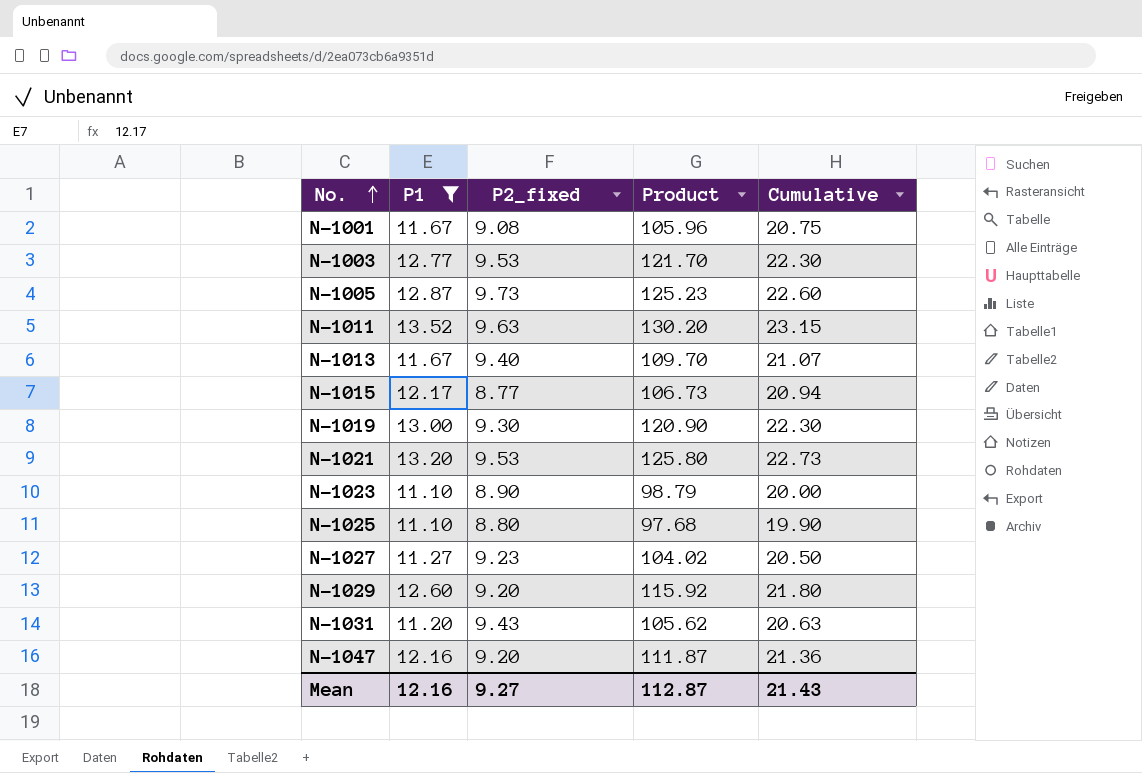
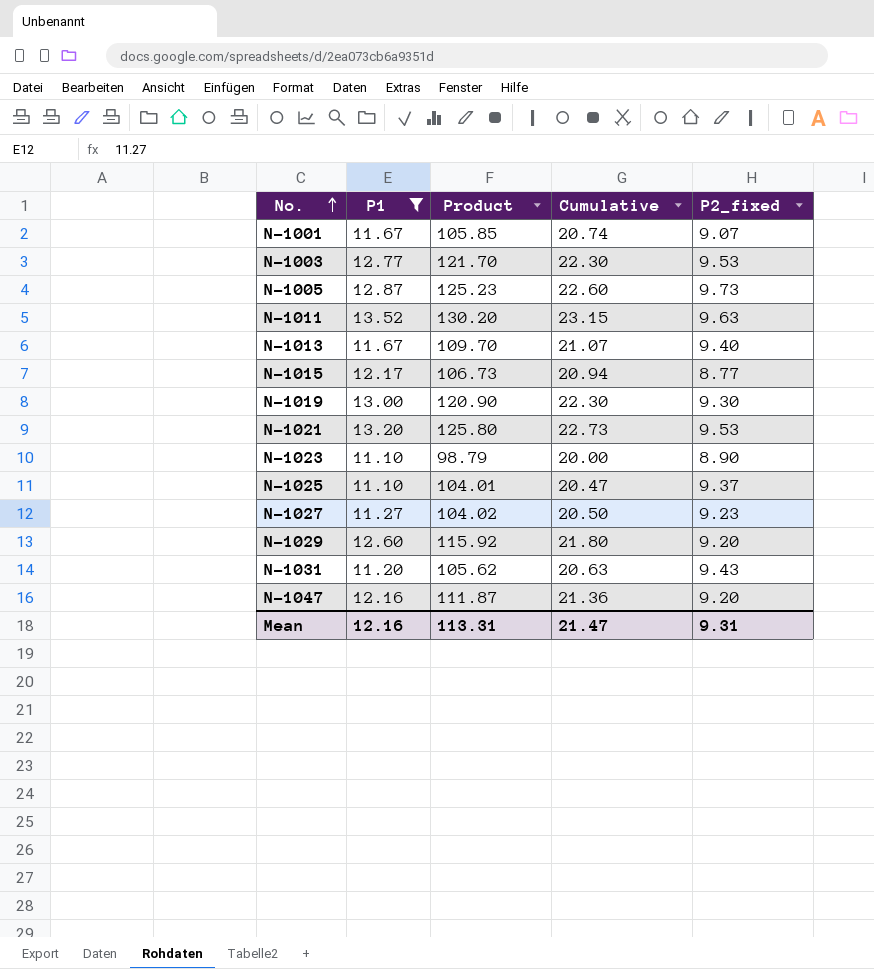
column P2_fixed | position: 3 -> 5
N-1001 | Product: 105.96 -> 105.85
N-1001 | Cumulative: 20.75 -> 20.74
N-1001 | P2_fixed: 9.08 -> 9.07
N-1025 | Product: 97.68 -> 104.01
N-1025 | Cumulative: 19.90 -> 20.47
N-1025 | P2_fixed: 8.80 -> 9.37
Mean | Product: 112.87 -> 113.31
Mean | Cumulative: 21.43 -> 21.47
Mean | P2_fixed: 9.27 -> 9.31

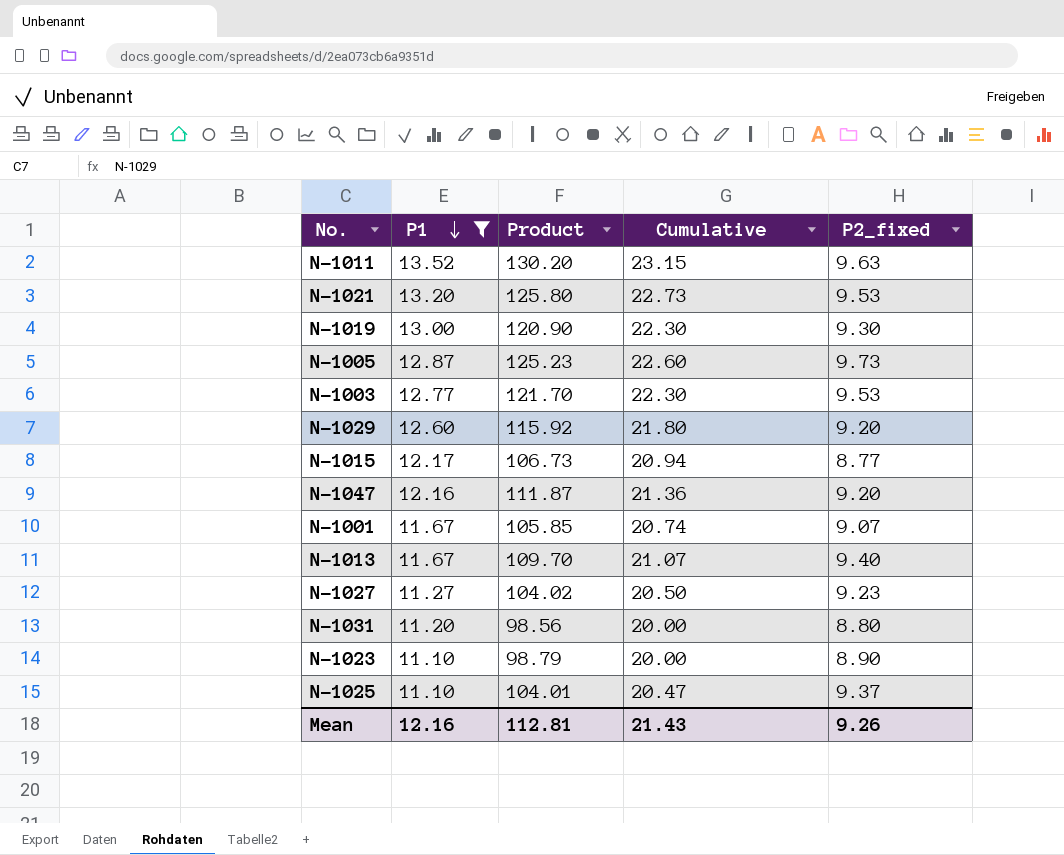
row order: No. ascending -> P1 descending
N-1031 | Product: 105.62 -> 98.56
N-1031 | Cumulative: 20.63 -> 20.00
N-1031 | P2_fixed: 9.43 -> 8.80
Mean | Product: 113.31 -> 112.81
Mean | Cumulative: 21.47 -> 21.43
Mean | P2_fixed: 9.31 -> 9.26

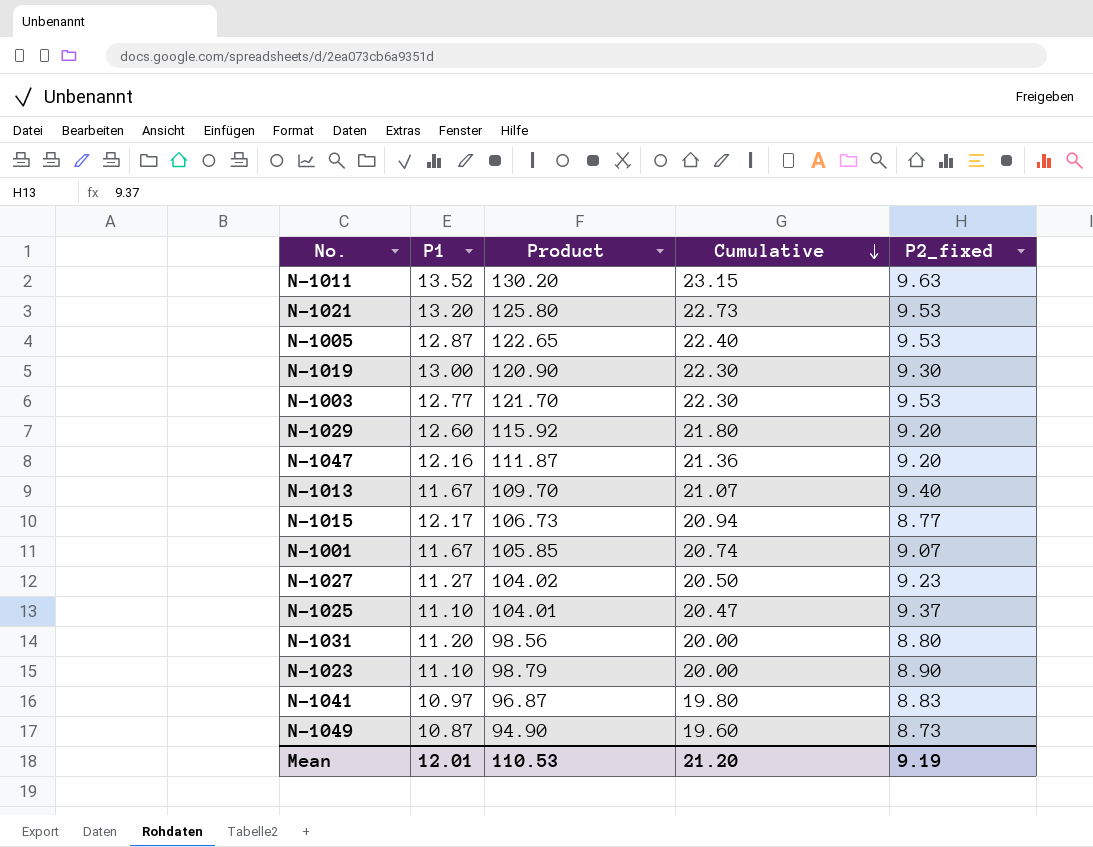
filter: P1 >= 11.10 -> none
row order: P1 descending -> Cumulative descending
N-1005 | Product: 125.23 -> 122.65
N-1005 | Cumulative: 22.60 -> 22.40
N-1005 | P2_fixed: 9.73 -> 9.53
Mean | P1: 12.16 -> 12.01
Mean | Product: 112.81 -> 110.53
Mean | Cumulative: 21.43 -> 21.20
Mean | P2_fixed: 9.26 -> 9.19

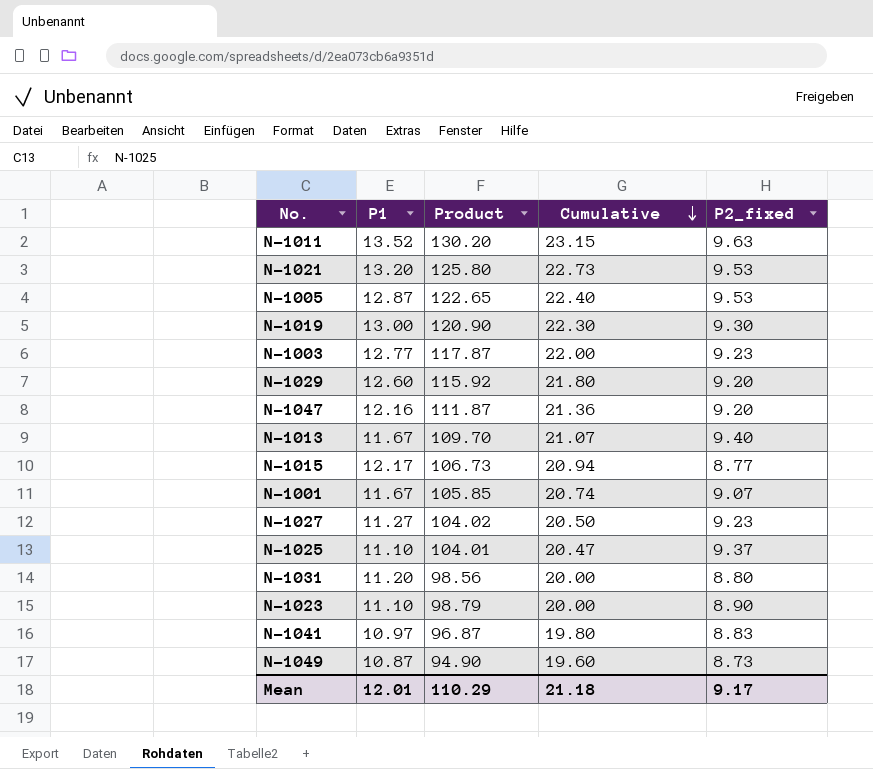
N-1003 | Product: 121.70 -> 117.87
N-1003 | Cumulative: 22.30 -> 22.00
N-1003 | P2_fixed: 9.53 -> 9.23
Mean | Product: 110.53 -> 110.29
Mean | Cumulative: 21.20 -> 21.18
Mean | P2_fixed: 9.19 -> 9.17

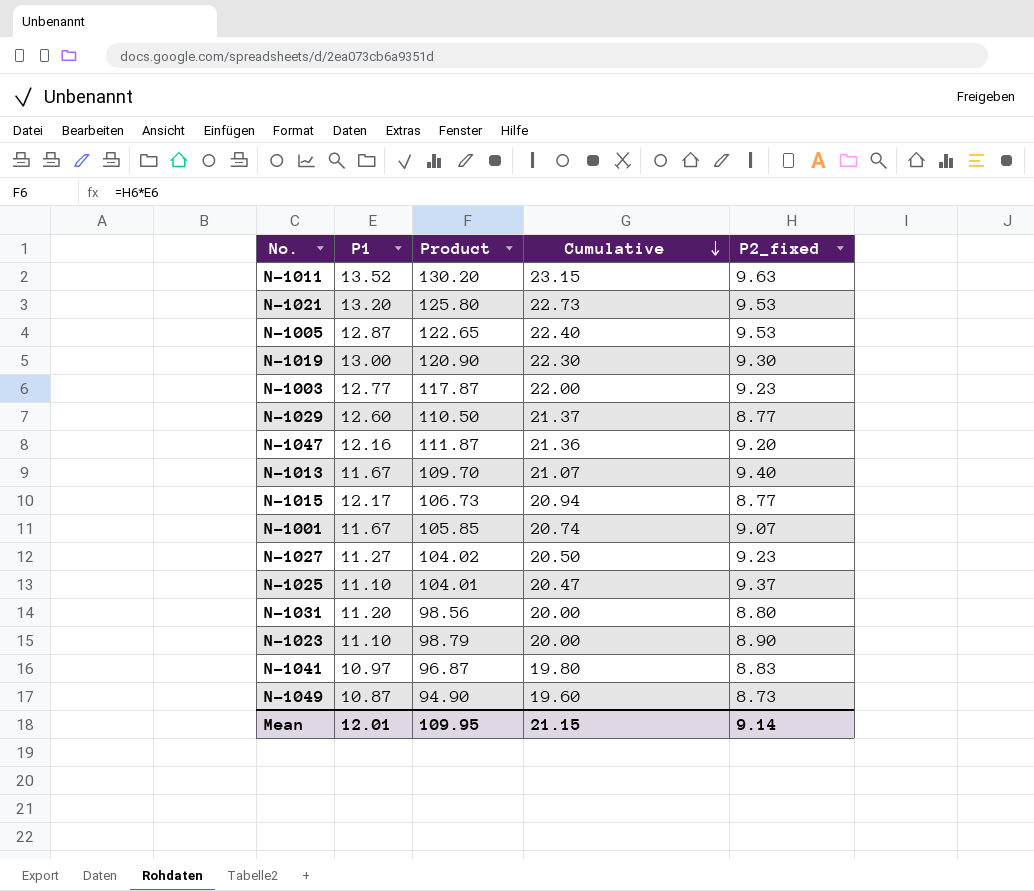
N-1029 | Product: 115.92 -> 110.50
N-1029 | Cumulative: 21.80 -> 21.37
N-1029 | P2_fixed: 9.20 -> 8.77
Mean | Product: 110.29 -> 109.95
Mean | Cumulative: 21.18 -> 21.15
Mean | P2_fixed: 9.17 -> 9.14

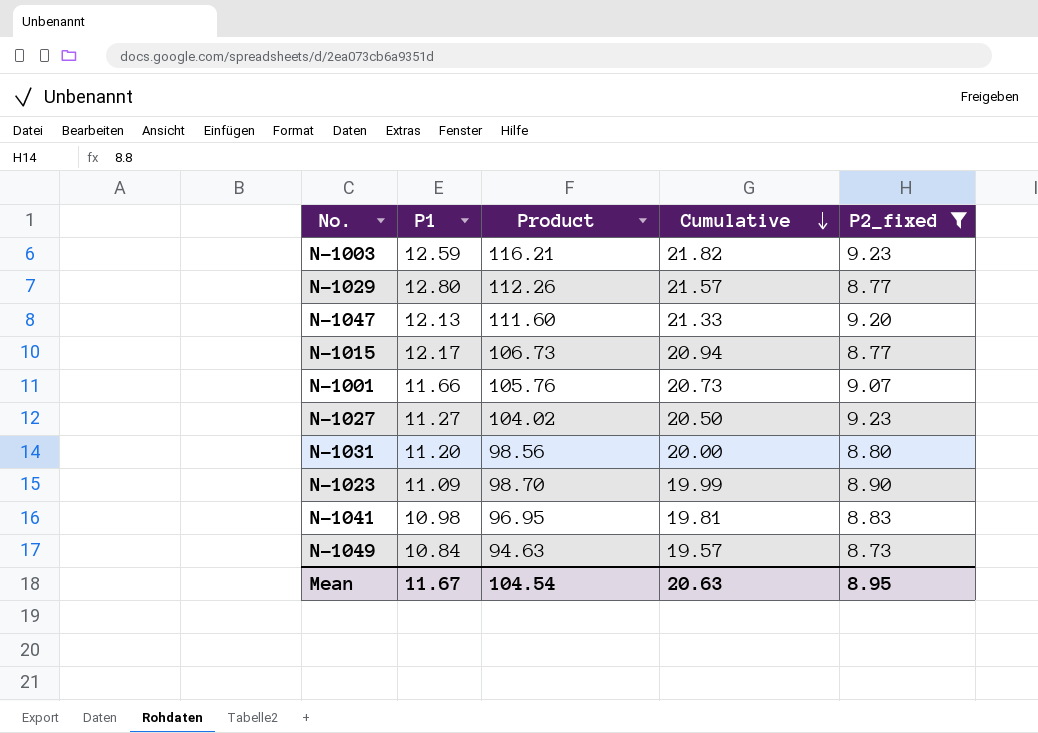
filter: none -> P2_fixed <= 9.23
N-1003 | P1: 12.77 -> 12.59
N-1003 | Product: 117.87 -> 116.21
N-1003 | Cumulative: 22.00 -> 21.82
N-1029 | P1: 12.60 -> 12.80
N-1029 | Product: 110.50 -> 112.26
N-1029 | Cumulative: 21.37 -> 21.57
N-1047 | P1: 12.16 -> 12.13
N-1047 | Product: 111.87 -> 111.60
N-1047 | Cumulative: 21.36 -> 21.33
N-1001 | P1: 11.67 -> 11.66
N-1001 | Product: 105.85 -> 105.76
N-1001 | Cumulative: 20.74 -> 20.73
N-1023 | P1: 11.10 -> 11.09
N-1023 | Product: 98.79 -> 98.70
N-1023 | Cumulative: 20.00 -> 19.99
N-1041 | P1: 10.97 -> 10.98
N-1041 | Product: 96.87 -> 96.95
N-1041 | Cumulative: 19.80 -> 19.81
N-1049 | P1: 10.87 -> 10.84
N-1049 | Product: 94.90 -> 94.63
N-1049 | Cumulative: 19.60 -> 19.57
Mean | P1: 12.01 -> 11.67
Mean | Product: 109.95 -> 104.54
Mean | Cumulative: 21.15 -> 20.63
Mean | P2_fixed: 9.14 -> 8.95

